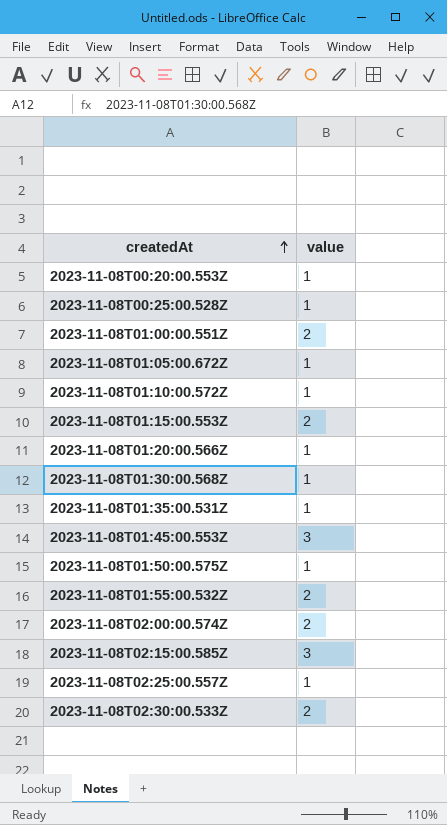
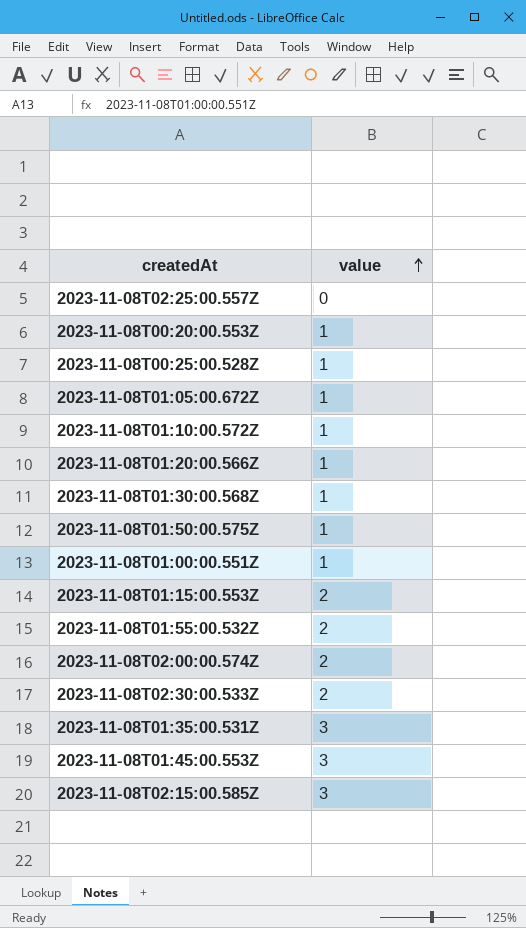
row order: createdAt ascending -> value ascending
2023-11-08T02:25:00.557Z | value: 1 -> 0
2023-11-08T01:00:00.551Z | value: 2 -> 1
2023-11-08T01:35:00.531Z | value: 1 -> 3

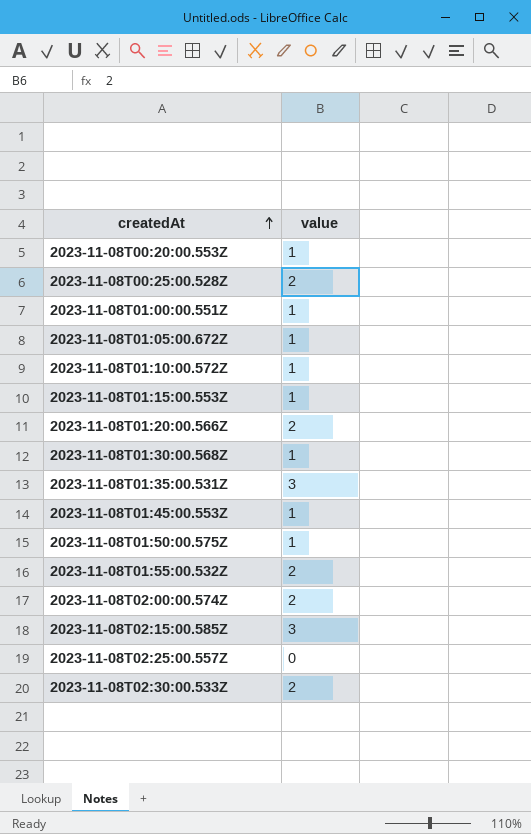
row order: value ascending -> createdAt ascending
2023-11-08T00:25:00.528Z | value: 1 -> 2
2023-11-08T01:15:00.553Z | value: 2 -> 1
2023-11-08T01:20:00.566Z | value: 1 -> 2
2023-11-08T01:45:00.553Z | value: 3 -> 1

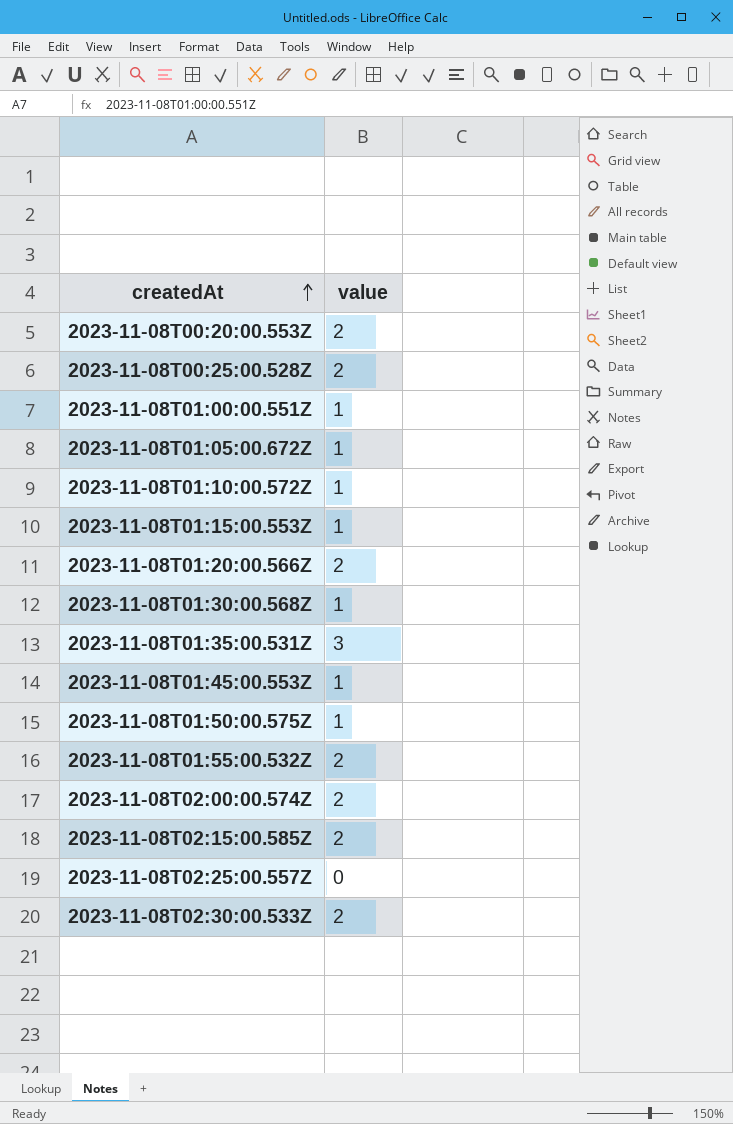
2023-11-08T00:20:00.553Z | value: 1 -> 2
2023-11-08T02:15:00.585Z | value: 3 -> 2

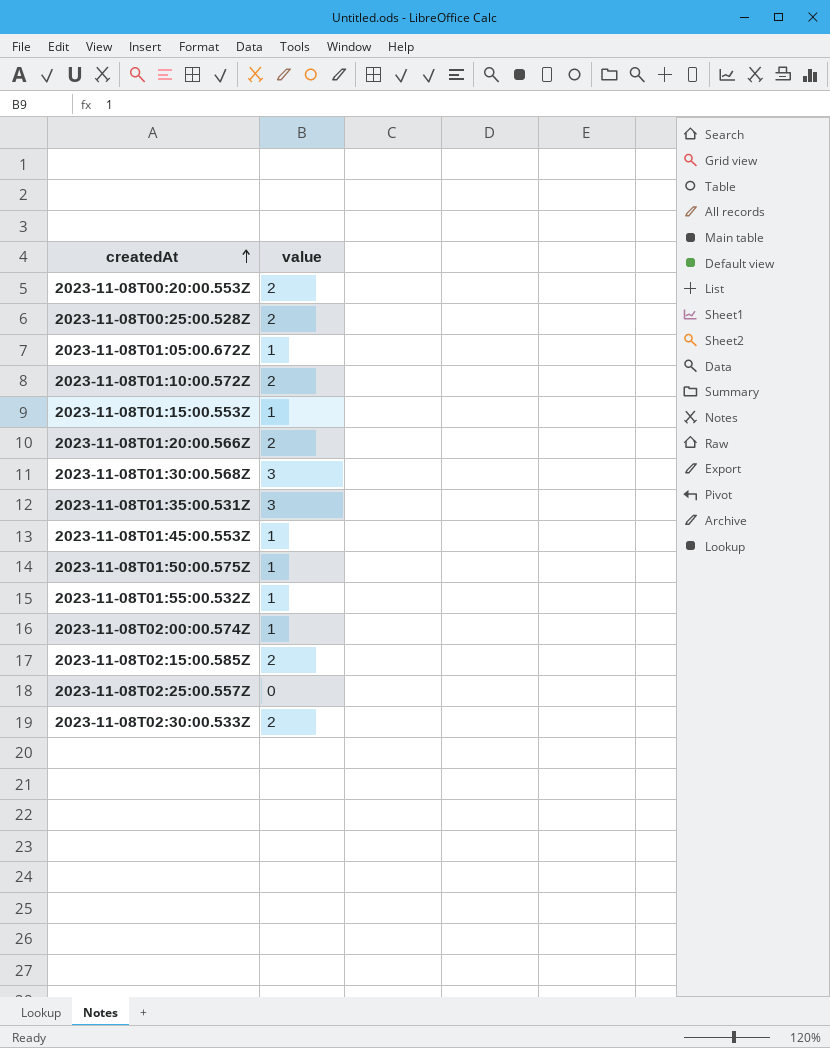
row 2023-11-08T01:00:00.551Z: 1 -> none
2023-11-08T01:10:00.572Z | value: 1 -> 2
2023-11-08T01:30:00.568Z | value: 1 -> 3
2023-11-08T01:55:00.532Z | value: 2 -> 1
2023-11-08T02:00:00.574Z | value: 2 -> 1

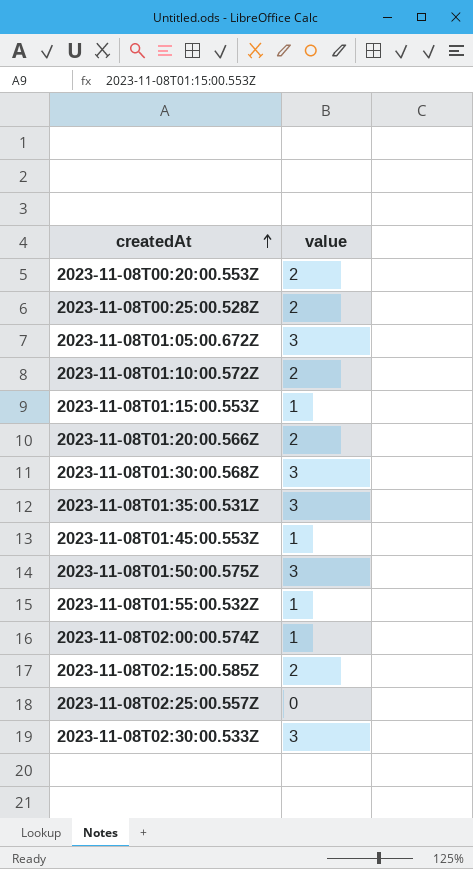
2023-11-08T01:05:00.672Z | value: 1 -> 3
2023-11-08T01:50:00.575Z | value: 1 -> 3
2023-11-08T02:30:00.533Z | value: 2 -> 3

